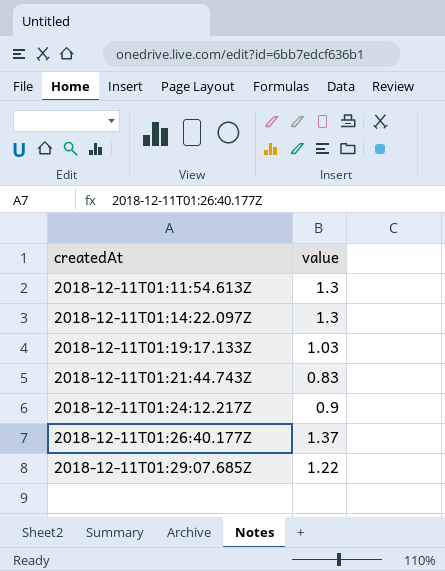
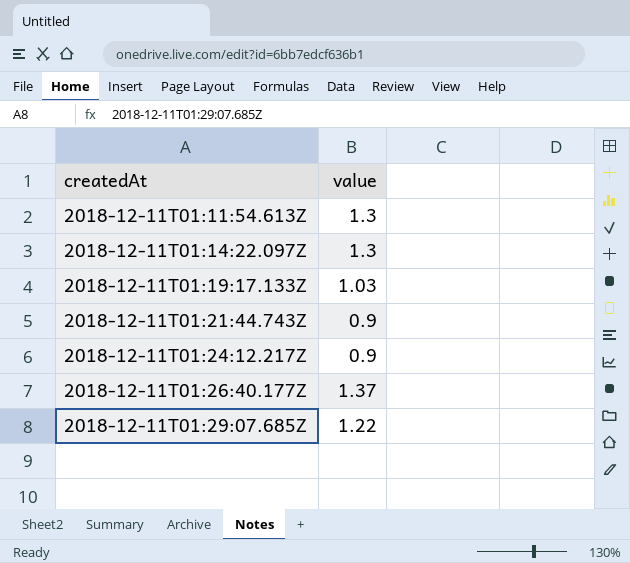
2018-12-11T01:21:44.743Z | value: 0.83 -> 0.9

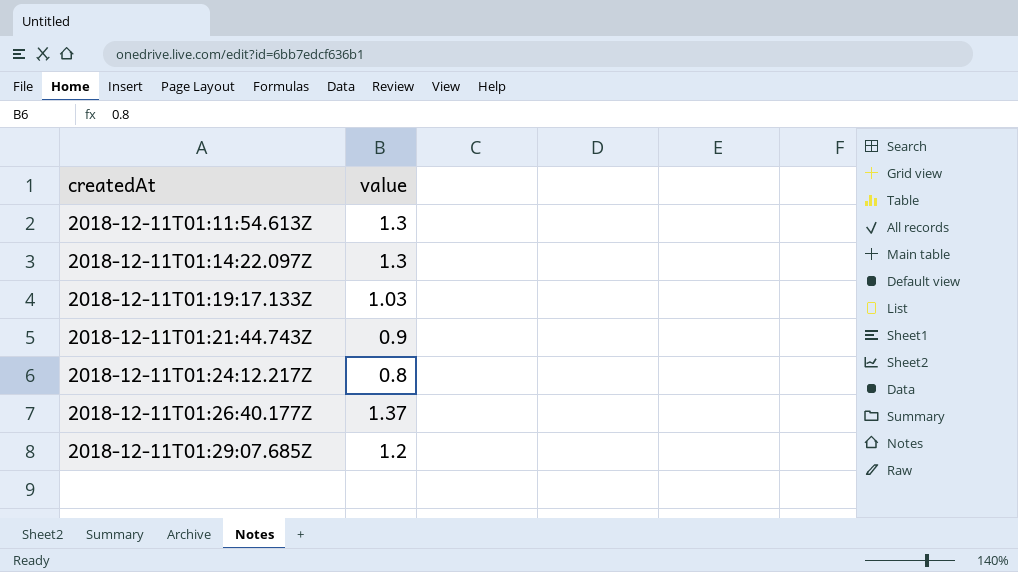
2018-12-11T01:24:12.217Z | value: 0.9 -> 0.8
2018-12-11T01:29:07.685Z | value: 1.22 -> 1.2

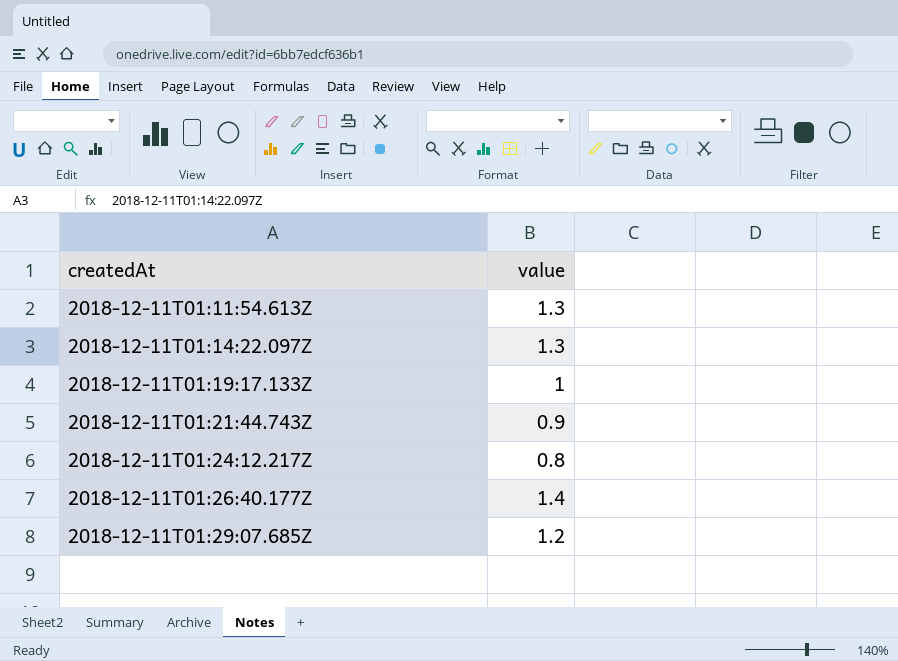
2018-12-11T01:19:17.133Z | value: 1.03 -> 1
2018-12-11T01:26:40.177Z | value: 1.37 -> 1.4

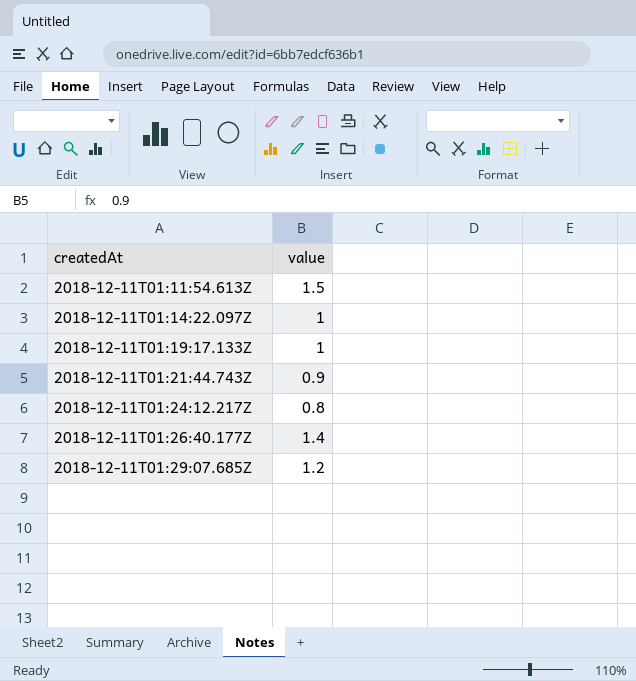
2018-12-11T01:11:54.613Z | value: 1.3 -> 1.5
2018-12-11T01:14:22.097Z | value: 1.3 -> 1

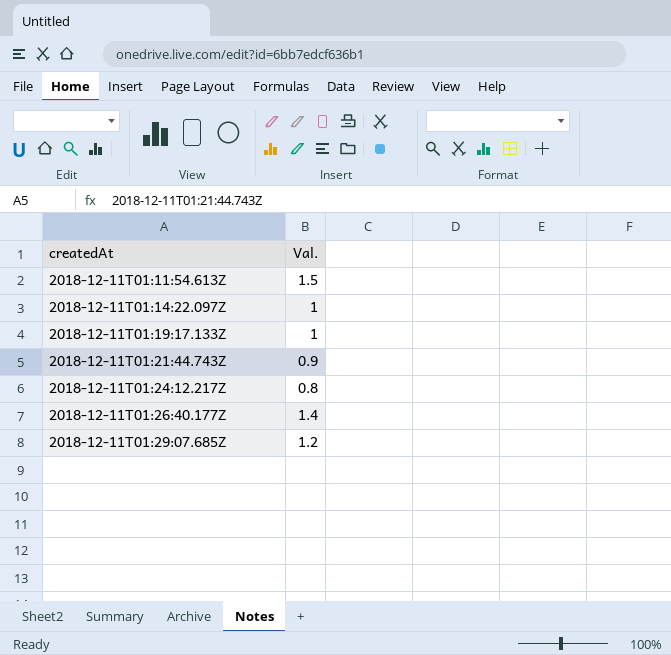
column name: value -> Val.

